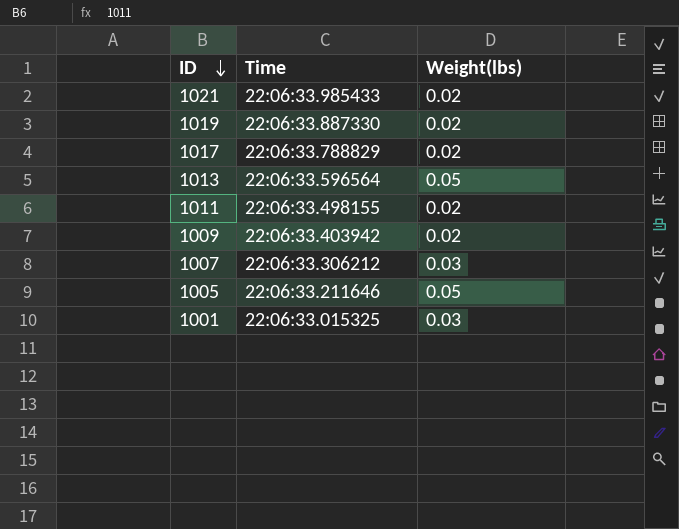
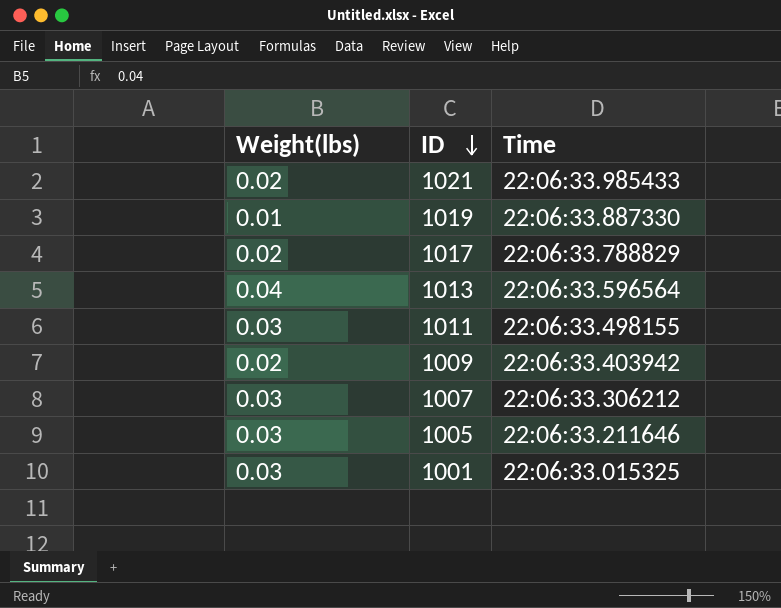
column Weight(lbs) | position: 3 -> 1
1019 | Weight(lbs): 0.02 -> 0.01
1013 | Weight(lbs): 0.05 -> 0.04
1011 | Weight(lbs): 0.02 -> 0.03
1005 | Weight(lbs): 0.05 -> 0.03

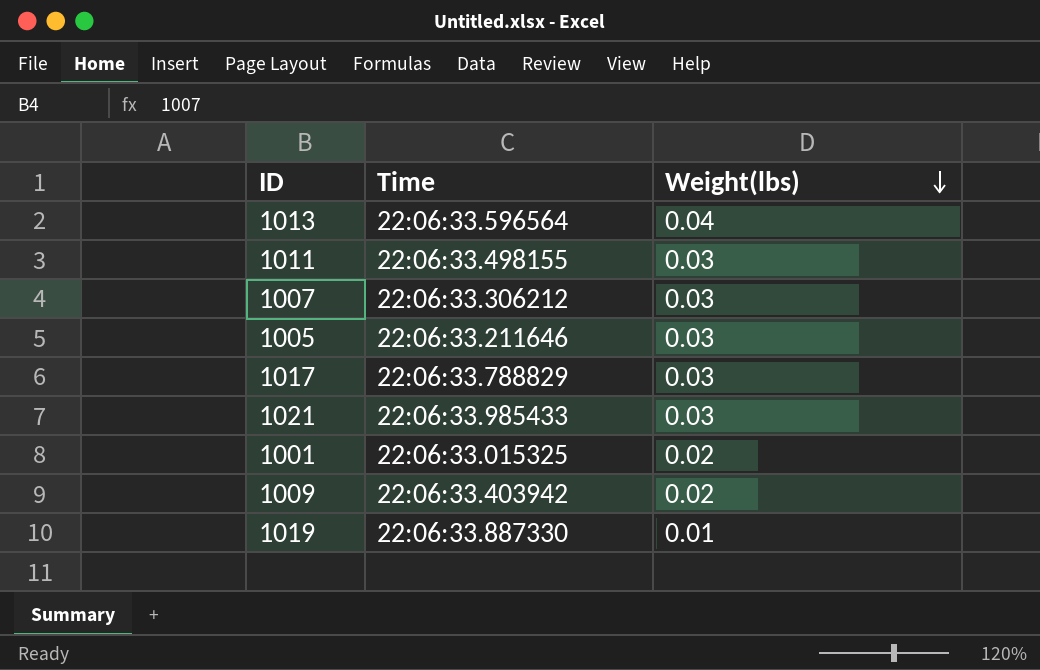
row order: ID descending -> Weight(lbs) descending
column Weight(lbs) | position: 1 -> 3
1017 | Weight(lbs): 0.02 -> 0.03
1021 | Weight(lbs): 0.02 -> 0.03
1001 | Weight(lbs): 0.03 -> 0.02

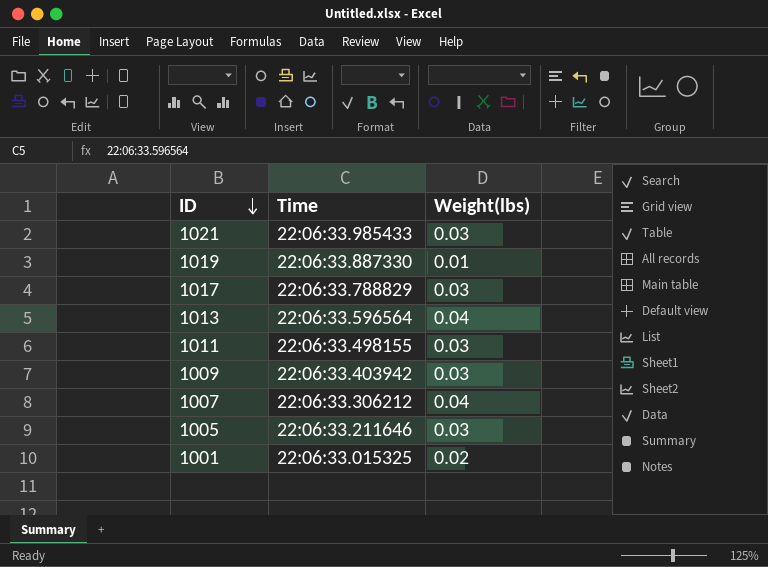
row order: Weight(lbs) descending -> ID descending
1009 | Weight(lbs): 0.02 -> 0.03
1007 | Weight(lbs): 0.03 -> 0.04

